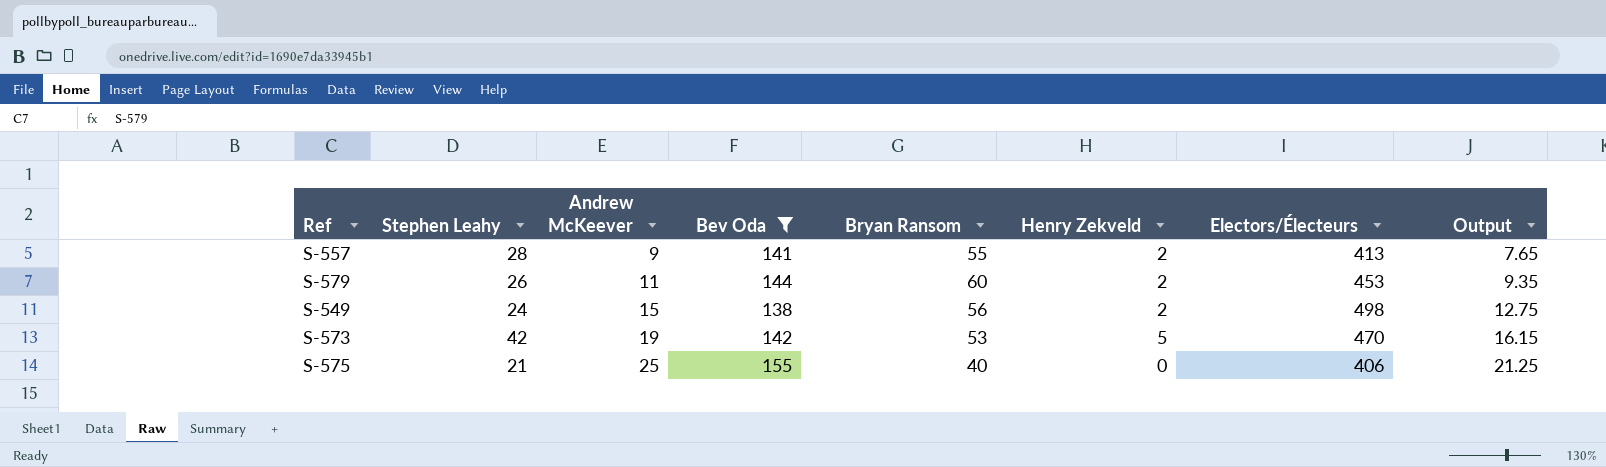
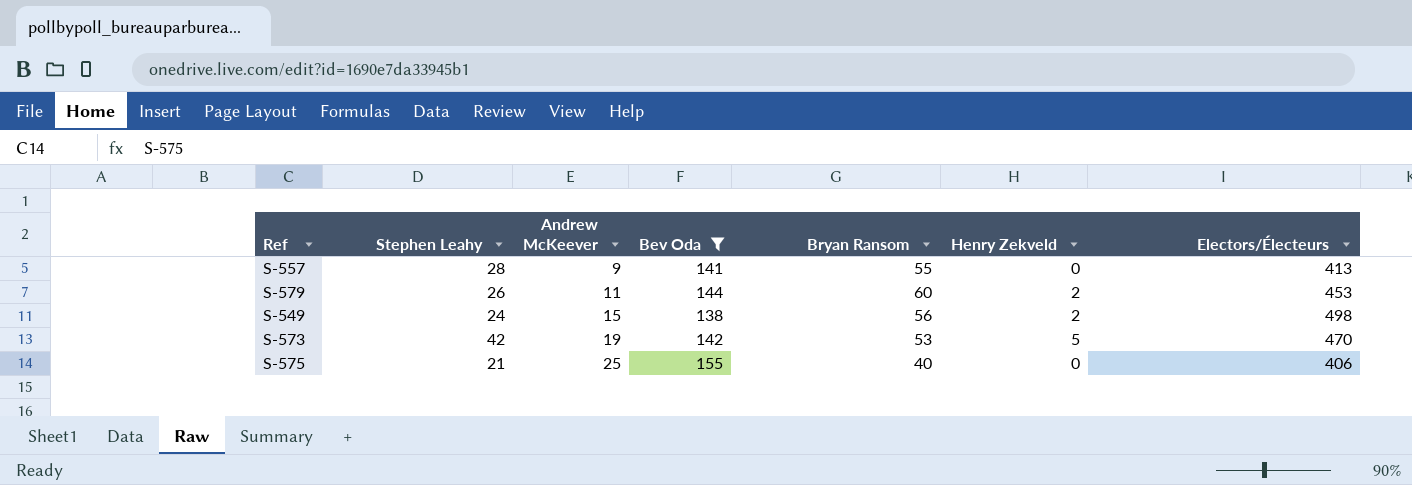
column Output | formula: [Andrew McKeever] * 0.85 -> none
S-557 | Henry Zekveld: 2 -> 0

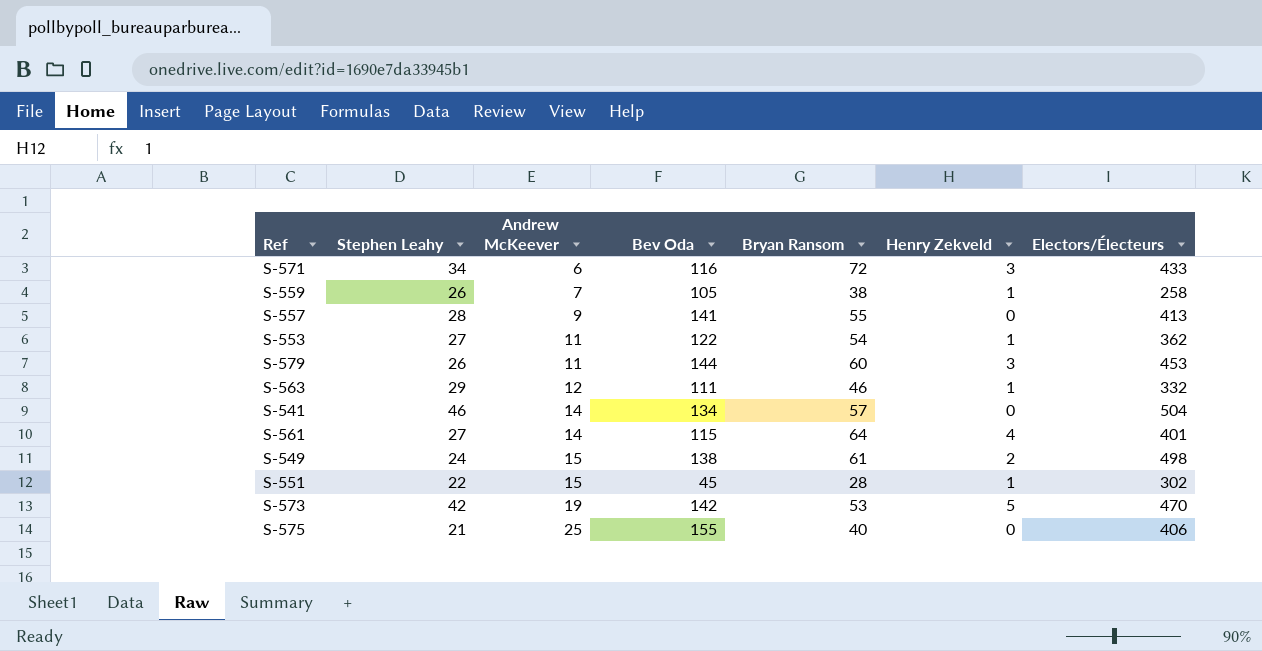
filter: Bev Oda >= 138 -> none
S-579 | Henry Zekveld: 2 -> 3
S-549 | Bryan Ransom: 56 -> 61

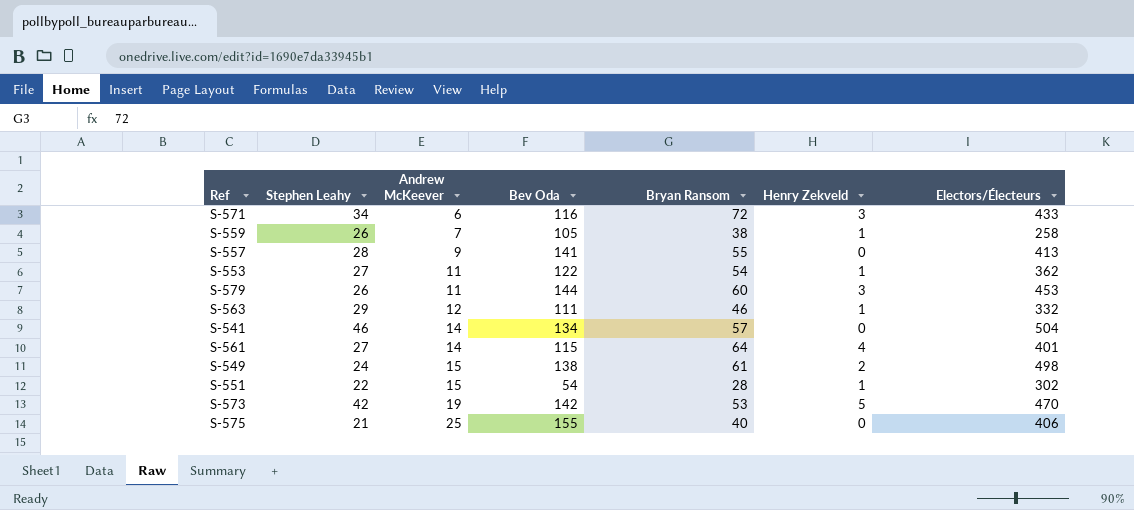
S-551 | Bev Oda: 45 -> 54

